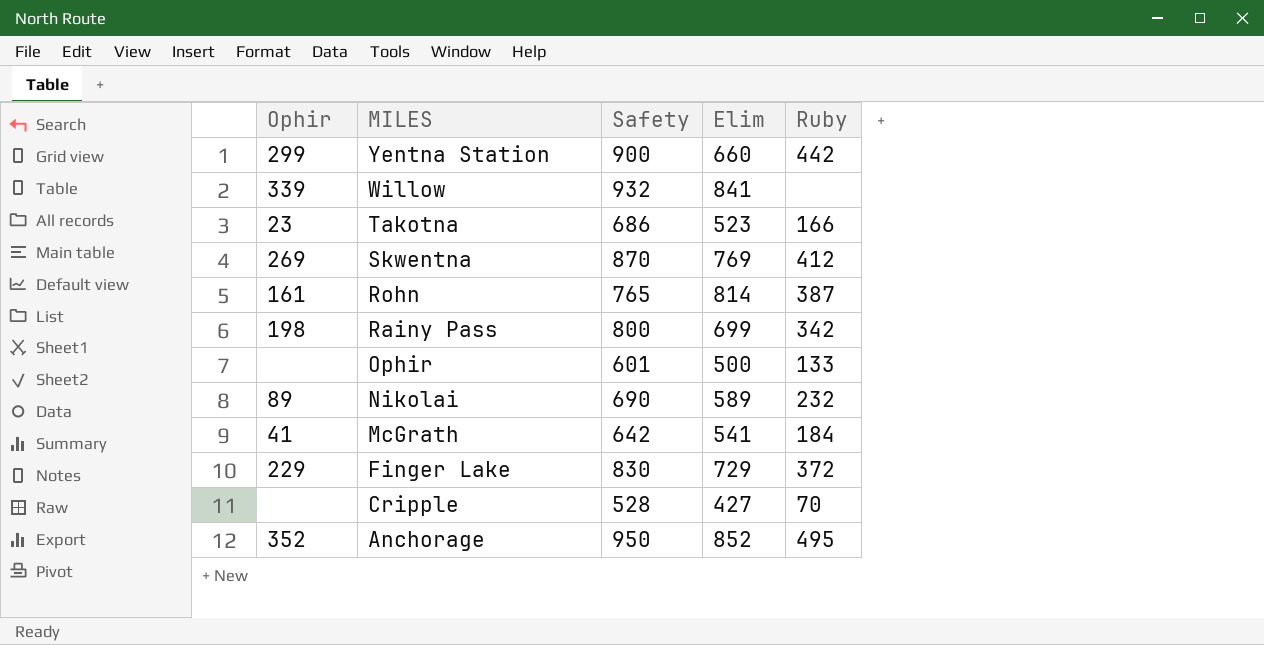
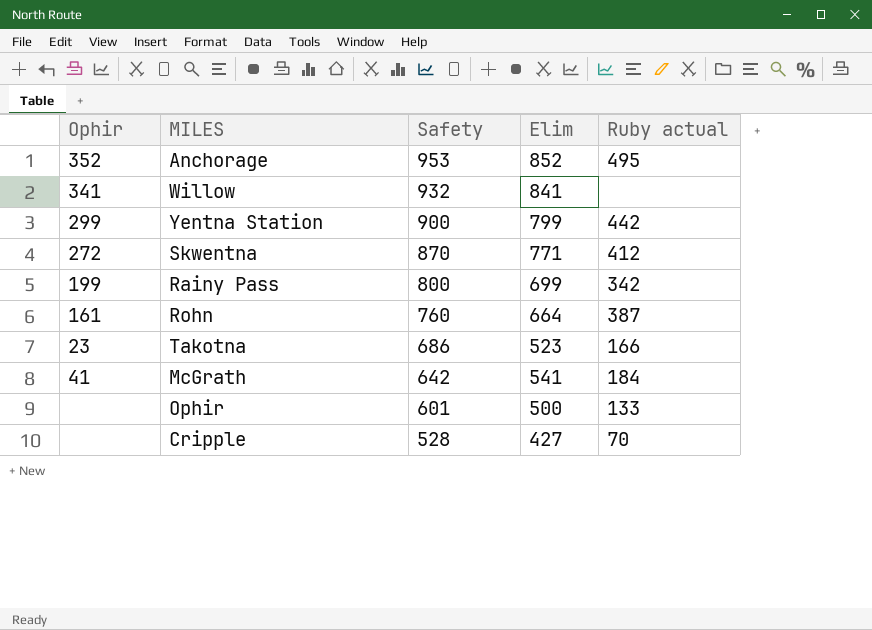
row order: MILES descending -> Safety descending
column name: Ruby -> Ruby actual
row Nikolai: 89 | 690 | 589 | 232 -> none
row Finger Lake: 229 | 830 | 729 | 372 -> none
Anchorage | Safety: 950 -> 953
Willow | Ophir: 339 -> 341
Yentna Station | Elim: 660 -> 799
Skwentna | Ophir: 269 -> 272
Skwentna | Elim: 769 -> 771
Rainy Pass | Ophir: 198 -> 199
Rohn | Safety: 765 -> 760
Rohn | Elim: 814 -> 664

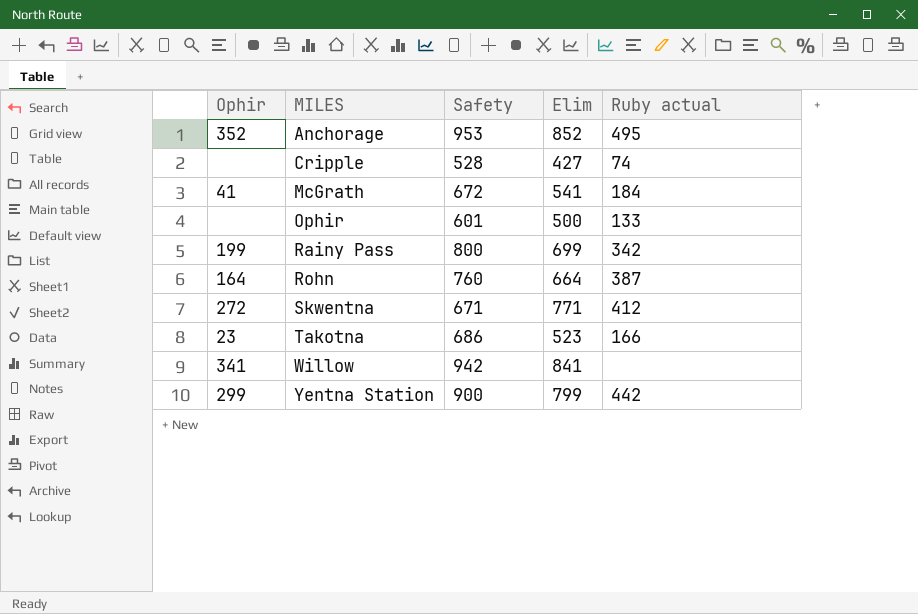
row order: Safety descending -> MILES ascending
Cripple | Ruby actual: 70 -> 74
McGrath | Safety: 642 -> 672
Rohn | Ophir: 161 -> 164
Skwentna | Safety: 870 -> 671
Willow | Safety: 932 -> 942

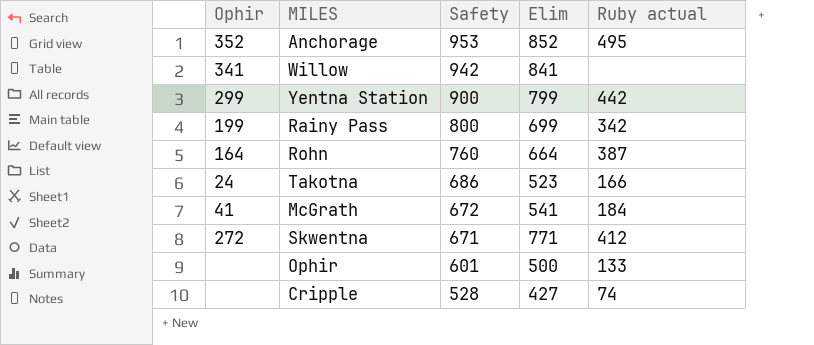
row order: MILES ascending -> Safety descending
Takotna | Ophir: 23 -> 24

